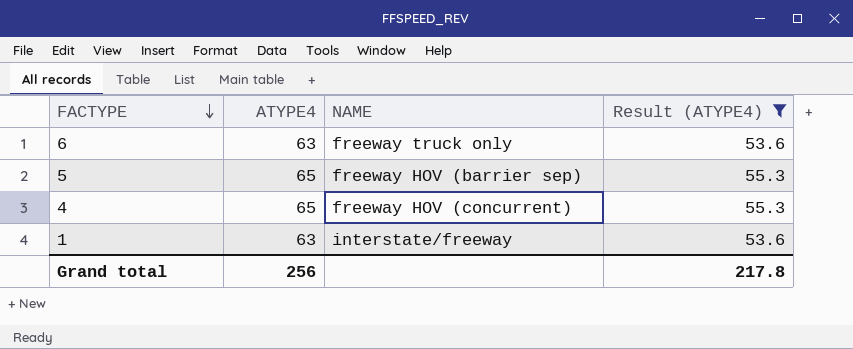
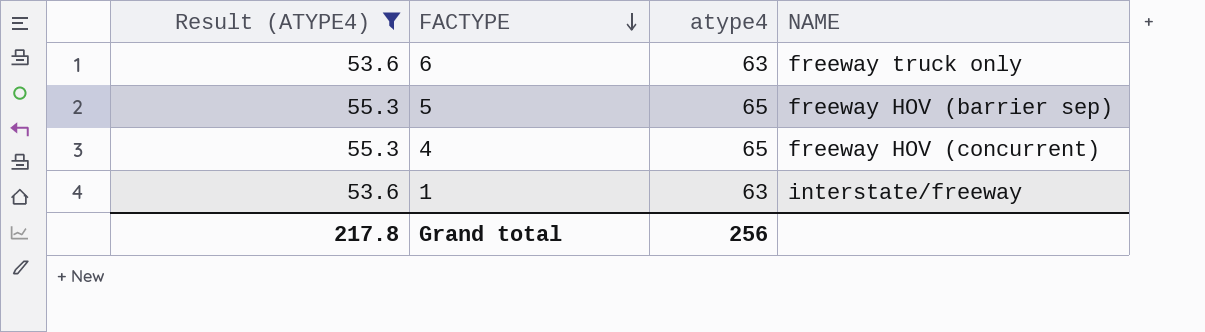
column Result (ATYPE4) | position: 4 -> 1
column name: ATYPE4 -> atype4

